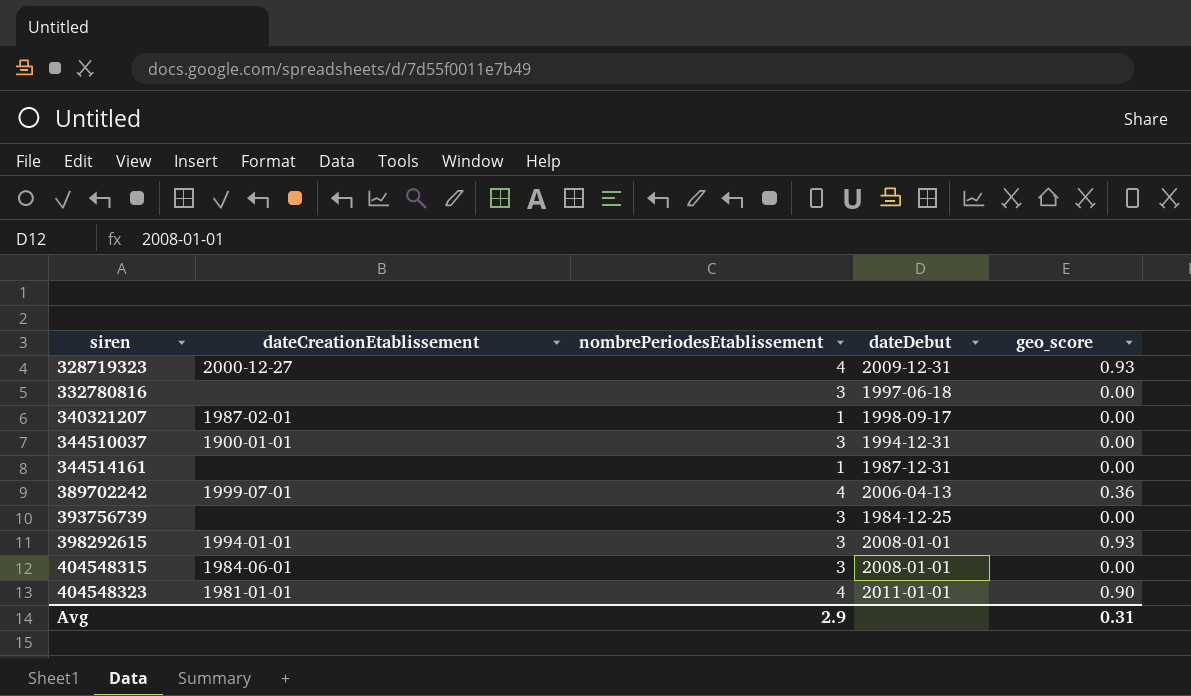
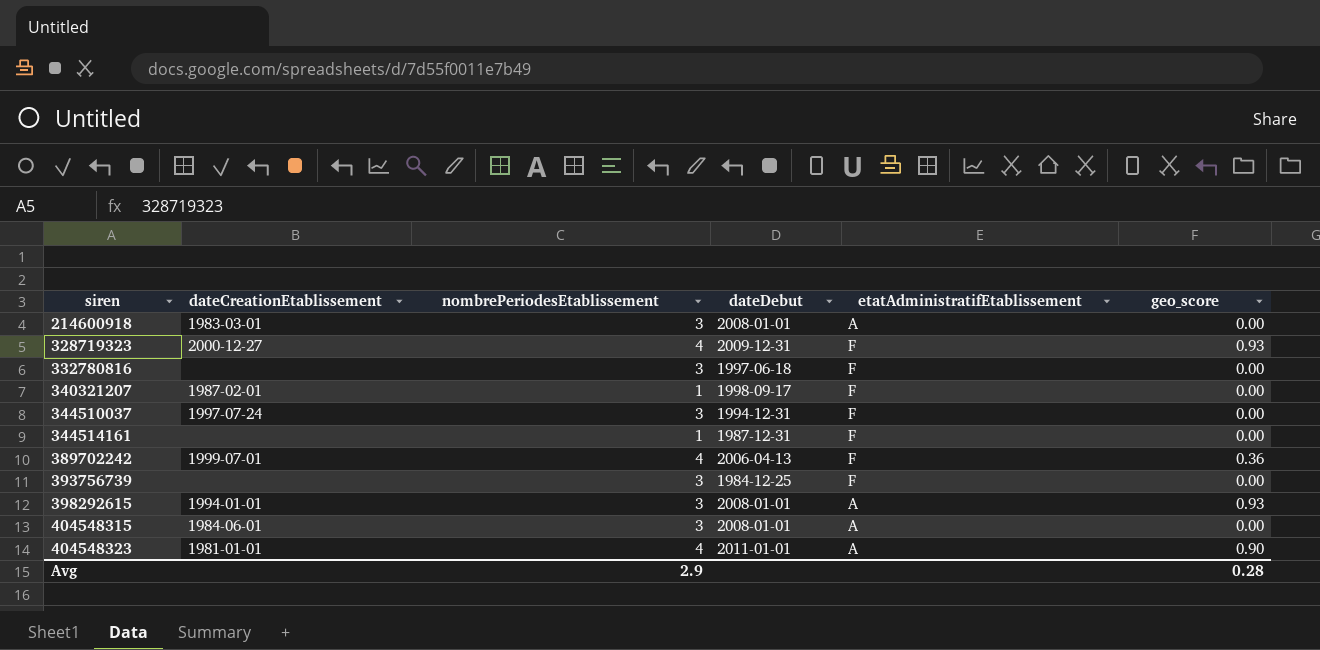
column etatAdministratifEtablissement | position: none -> 5
row 214600918: none -> 1983-03-01 | 3 | 2008-01-01 | A | 0.00
344510037 | dateCreationEtablissement: 1900-01-01 -> 1997-07-24
Avg | geo_score: 0.31 -> 0.28

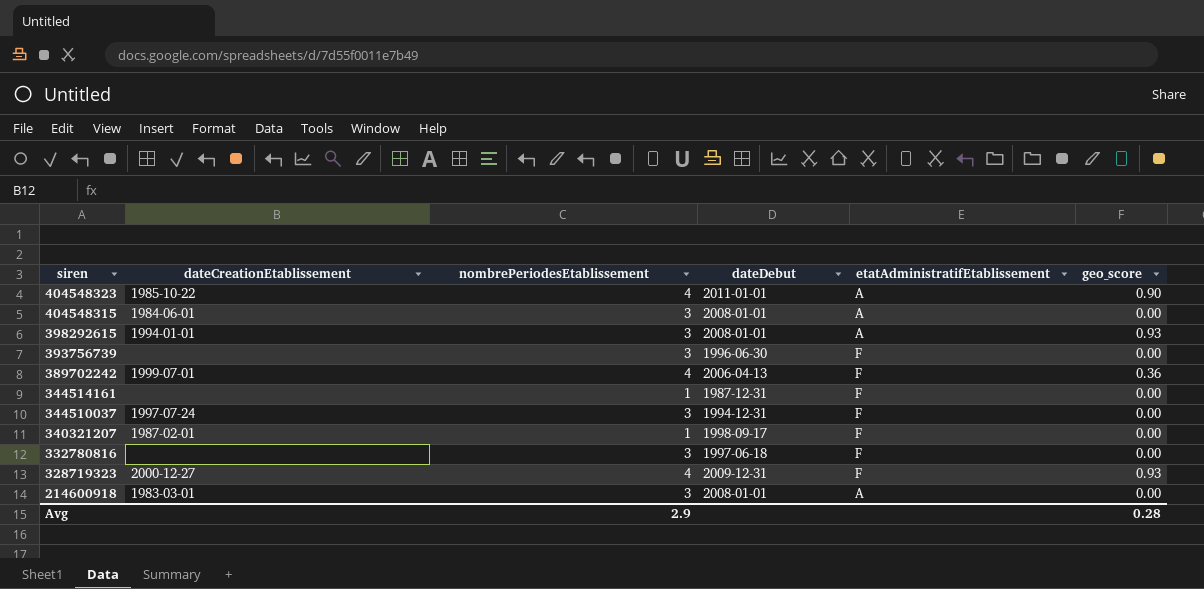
row order: siren ascending -> siren descending
404548323 | dateCreationEtablissement: 1981-01-01 -> 1985-10-22
393756739 | dateDebut: 1984-12-25 -> 1996-06-30

